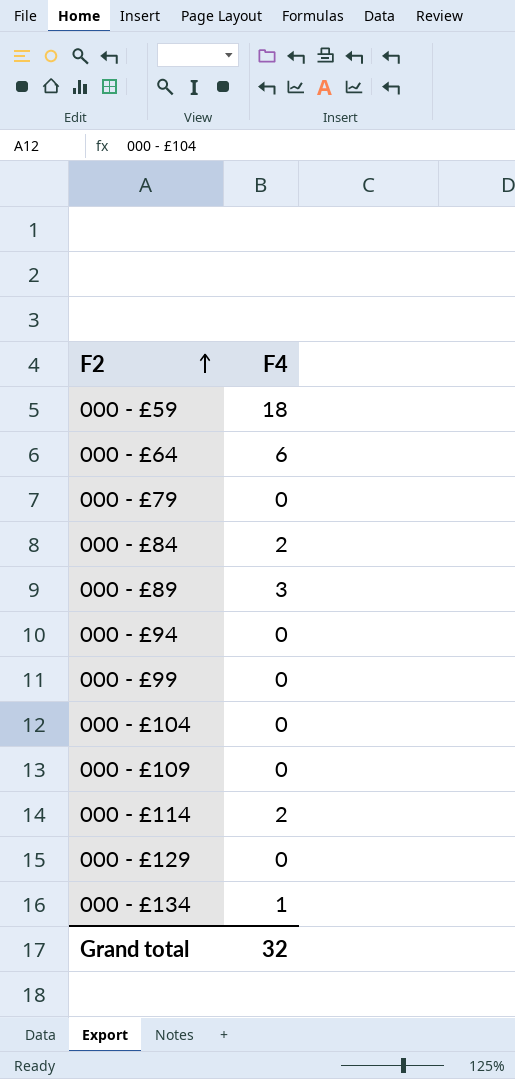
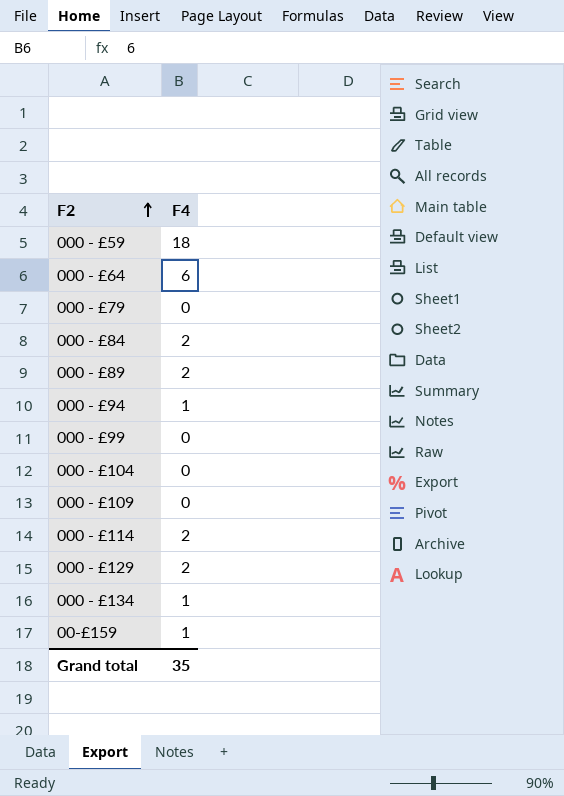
000 - £89 | F4: 3 -> 2
000 - £94 | F4: 0 -> 1
000 - £129 | F4: 0 -> 2
row 00-£159: none -> 1
Grand total | F4: 32 -> 35

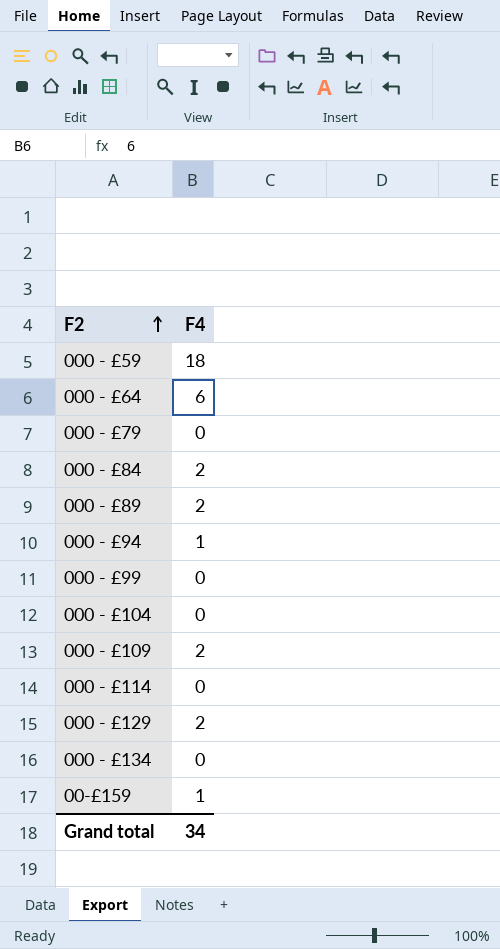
000 - £109 | F4: 0 -> 2
000 - £114 | F4: 2 -> 0
000 - £134 | F4: 1 -> 0
Grand total | F4: 35 -> 34

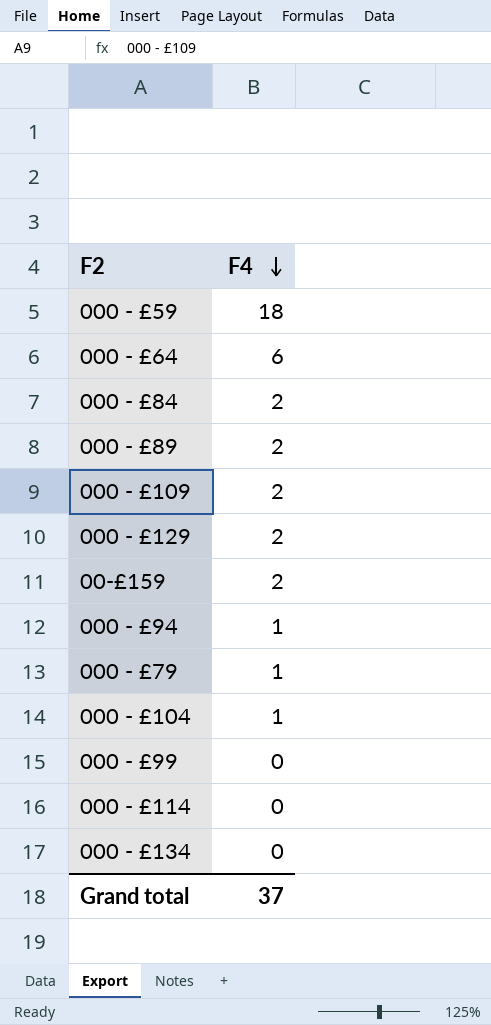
row order: F2 ascending -> F4 descending
00-£159 | F4: 1 -> 2
000 - £79 | F4: 0 -> 1
000 - £104 | F4: 0 -> 1
Grand total | F4: 34 -> 37

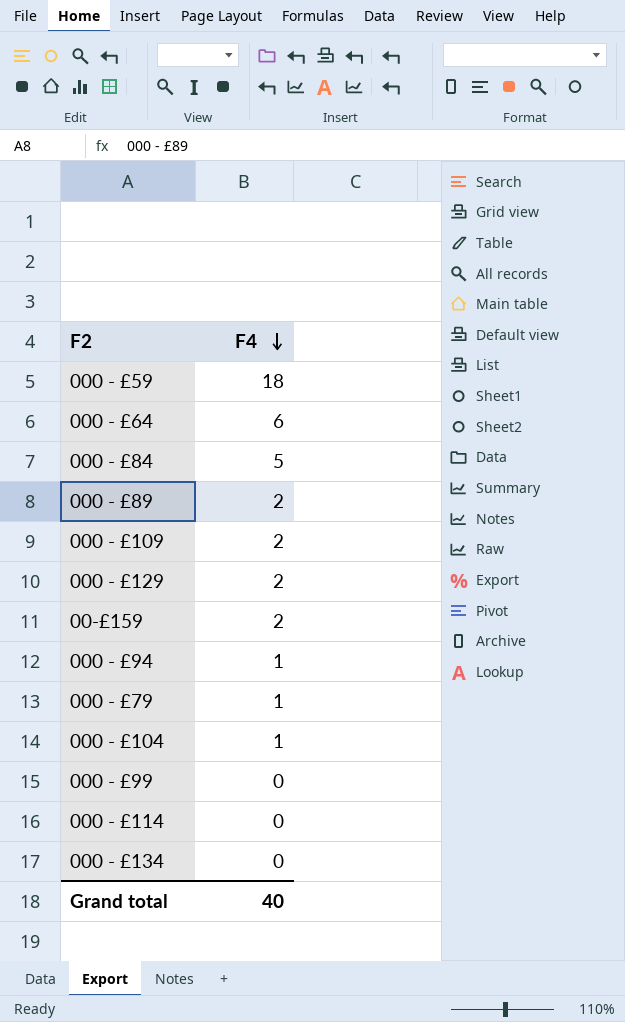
000 - £84 | F4: 2 -> 5
Grand total | F4: 37 -> 40

